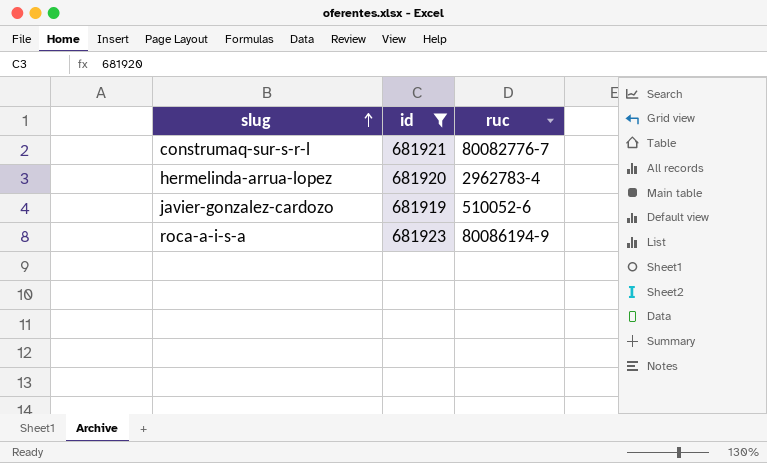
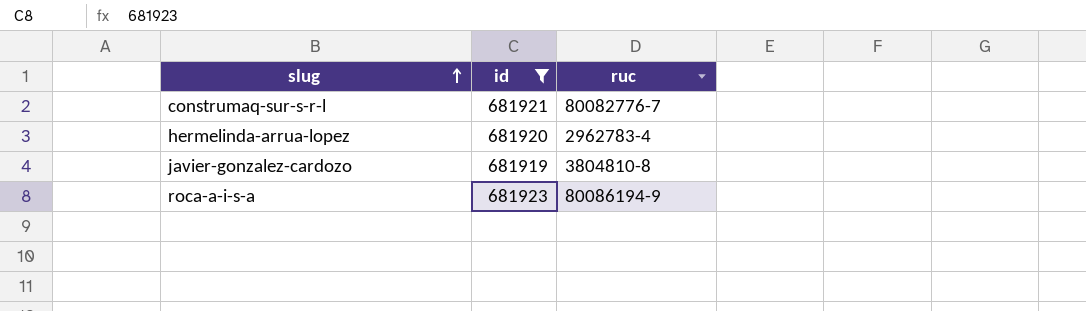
javier-gonzalez-cardozo | ruc: 510052-6 -> 3804810-8

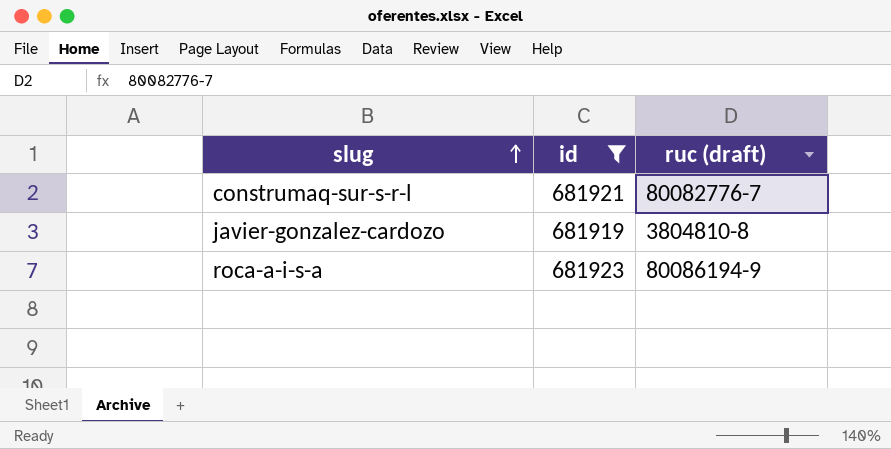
column name: ruc -> ruc (draft)
row hermelinda-arrua-lopez: 681920 | 2962783-4 -> none

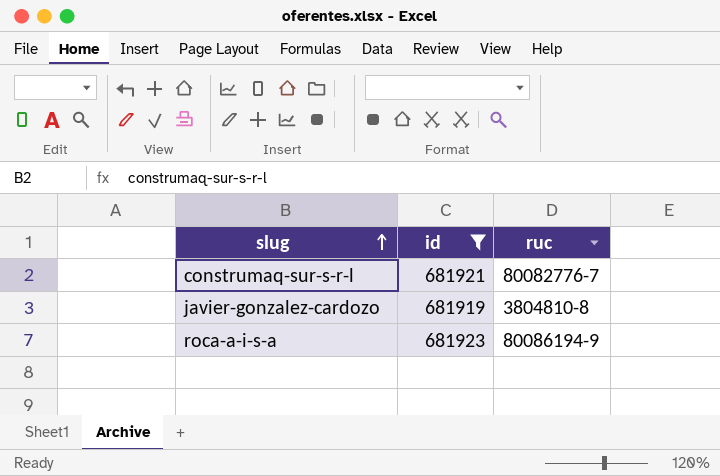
column name: ruc (draft) -> ruc

